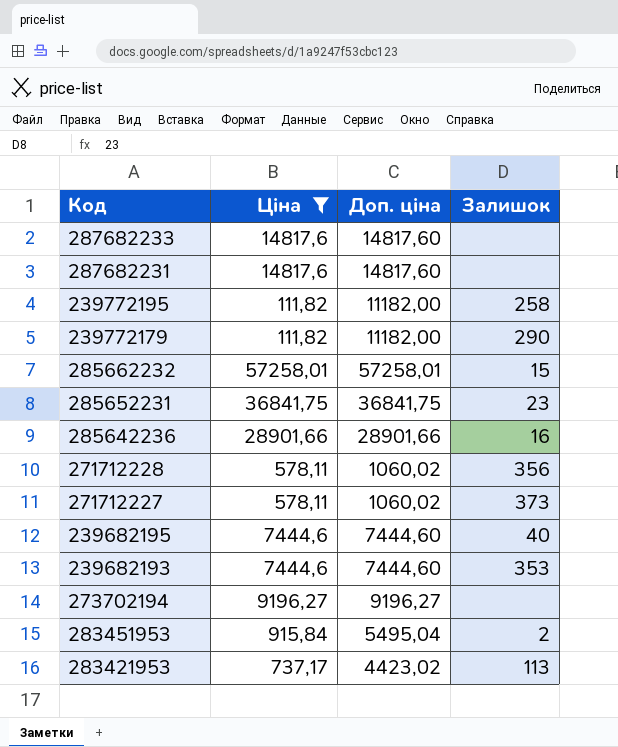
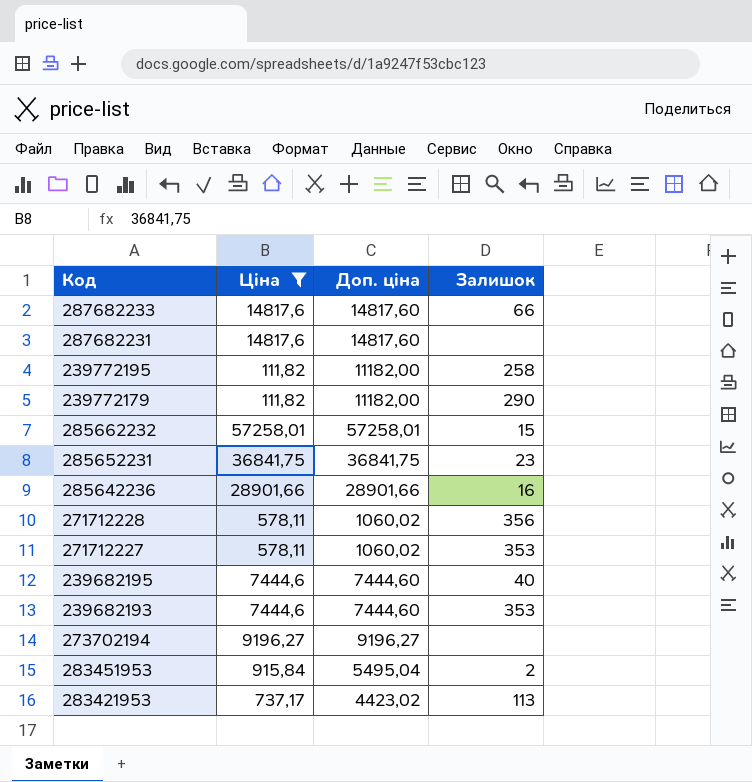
287682233 | Залишок: none -> 66
271712227 | Залишок: 373 -> 353

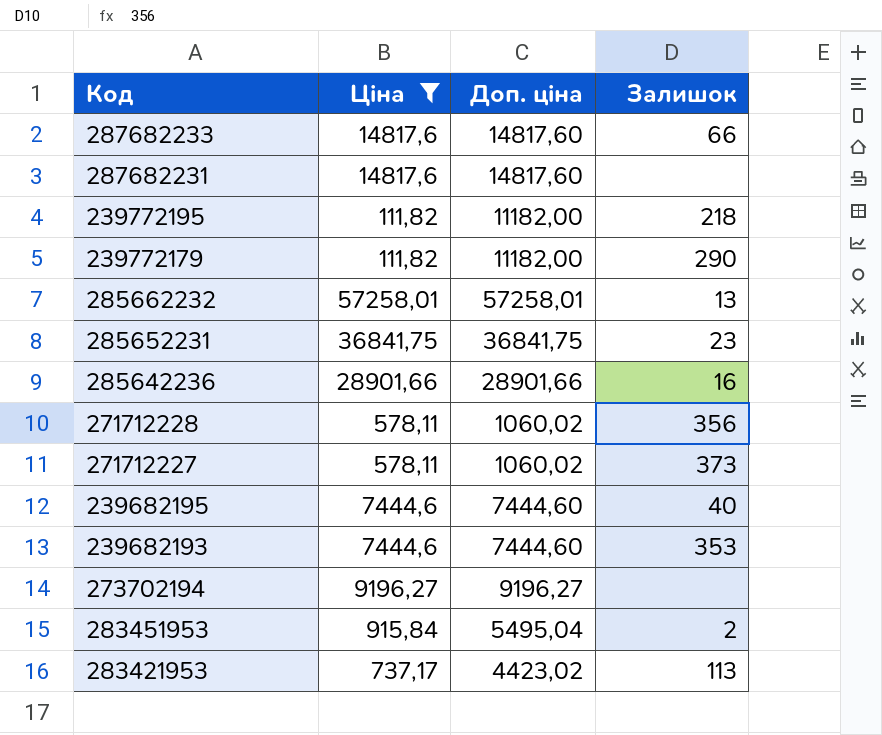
239772195 | Залишок: 258 -> 218
285662232 | Залишок: 15 -> 13
271712227 | Залишок: 353 -> 373

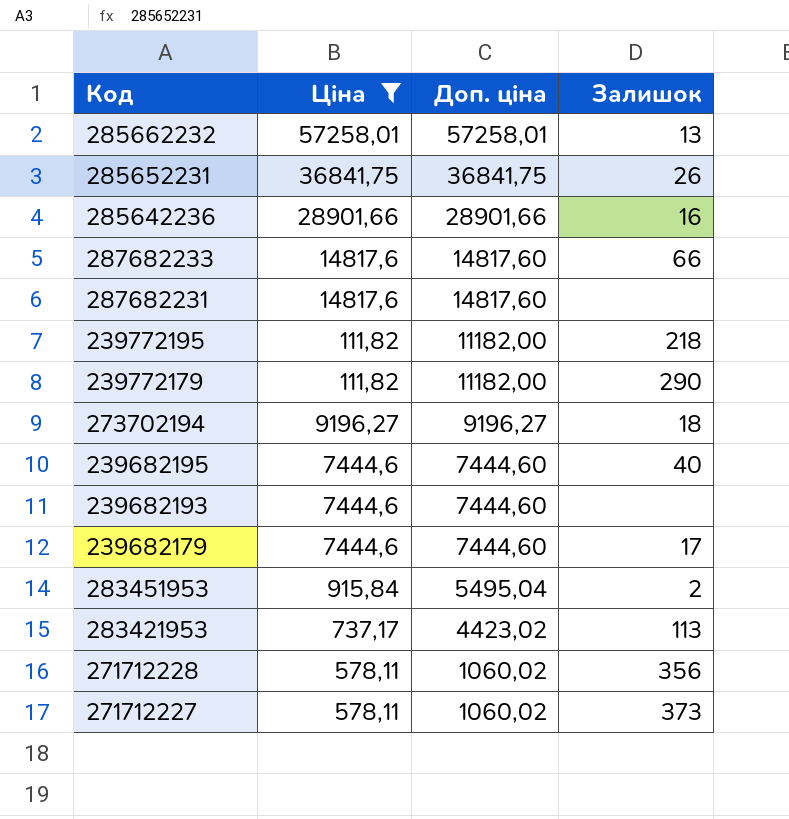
row order: none -> Доп. ціна descending
285652231 | Залишок: 23 -> 26
273702194 | Залишок: none -> 18
239682193 | Залишок: 353 -> none
row 239682179: none -> 7444,6 | 7444,60 | 17

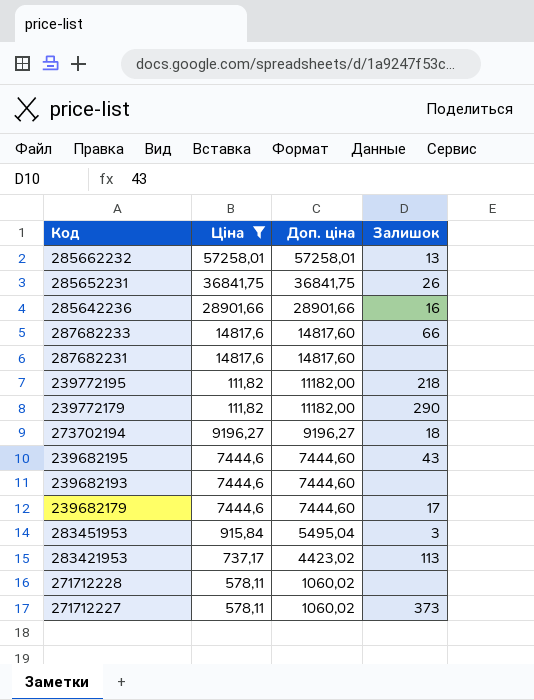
239682195 | Залишок: 40 -> 43
283451953 | Залишок: 2 -> 3
271712228 | Залишок: 356 -> none

